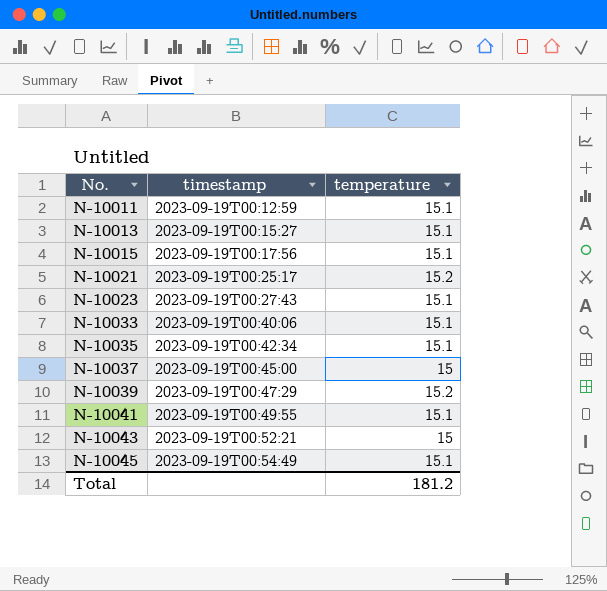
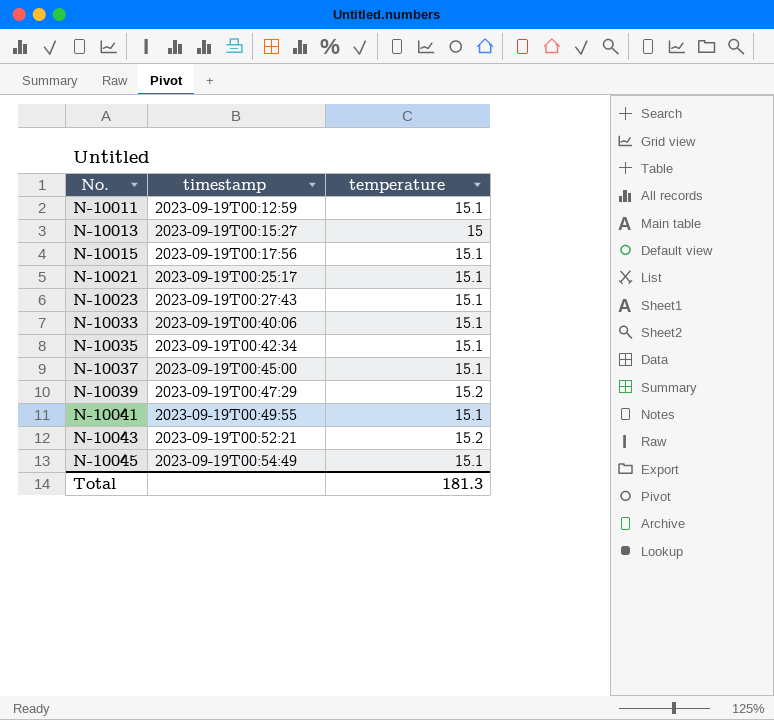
N-10013 | temperature: 15.1 -> 15
N-10021 | temperature: 15.2 -> 15.1
N-10037 | temperature: 15 -> 15.1
N-10043 | temperature: 15 -> 15.2
Total | temperature: 181.2 -> 181.3

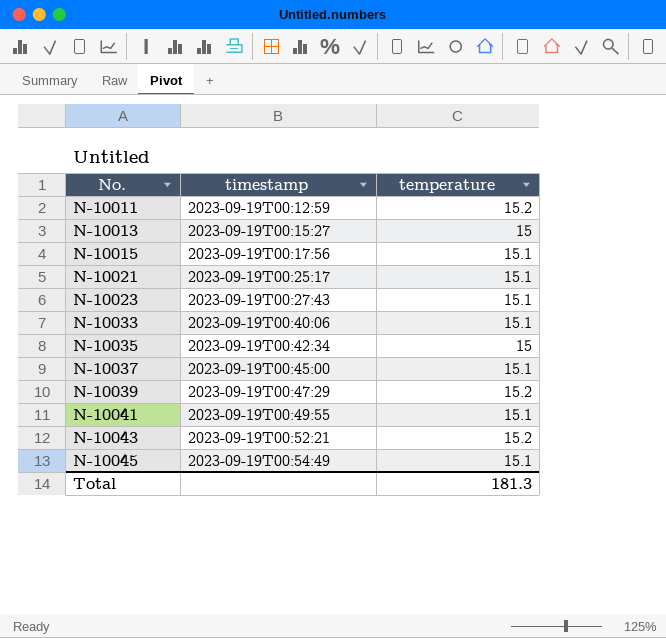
N-10011 | temperature: 15.1 -> 15.2
N-10035 | temperature: 15.1 -> 15

